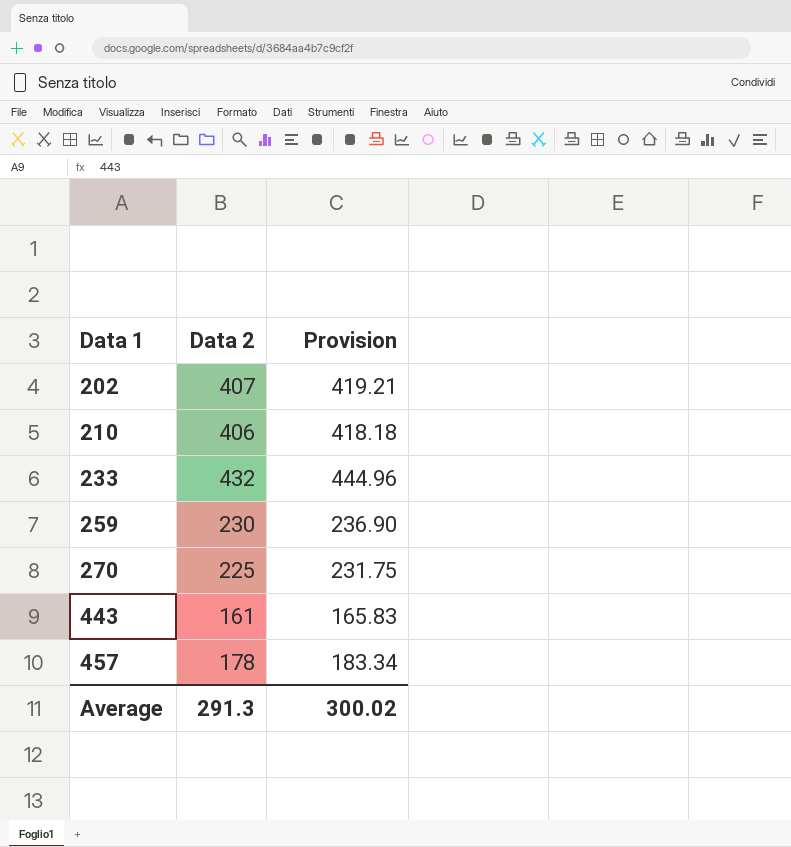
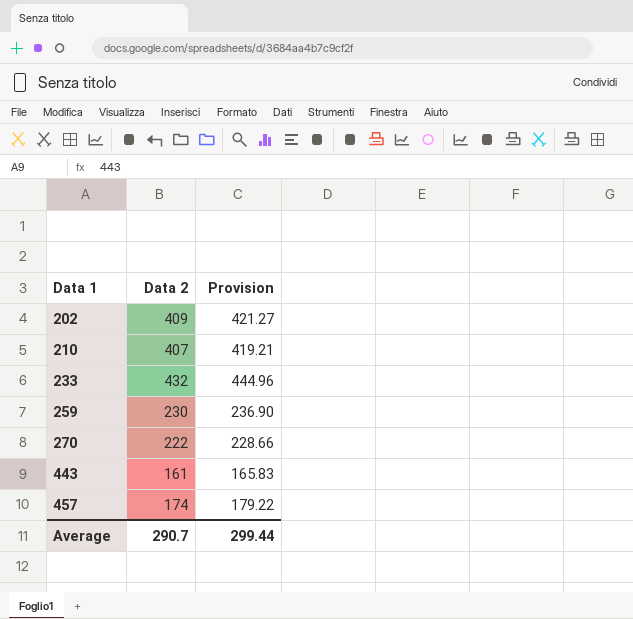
202 | Data 2: 407 -> 409
202 | Provision: 419.21 -> 421.27
210 | Data 2: 406 -> 407
210 | Provision: 418.18 -> 419.21
270 | Data 2: 225 -> 222
270 | Provision: 231.75 -> 228.66
457 | Data 2: 178 -> 174
457 | Provision: 183.34 -> 179.22
Average | Data 2: 291.3 -> 290.7
Average | Provision: 300.02 -> 299.44

